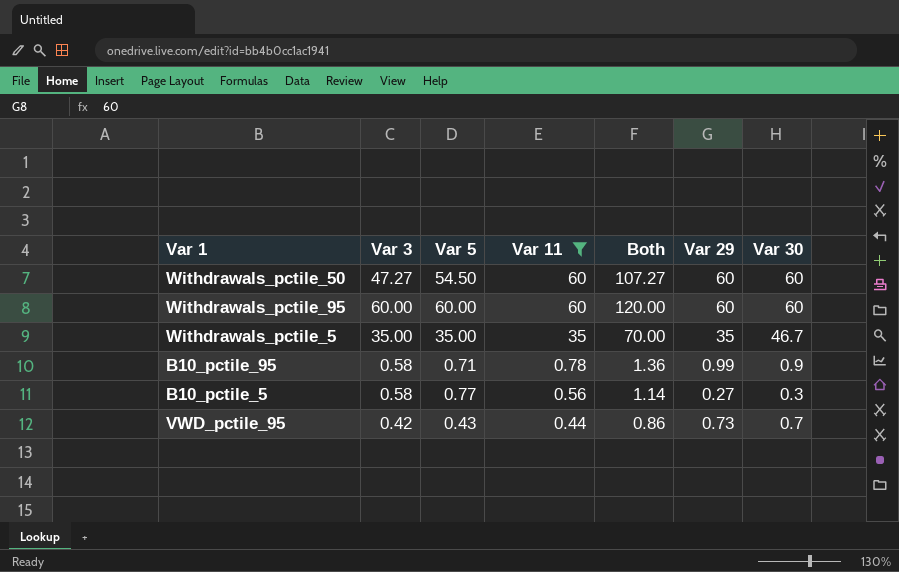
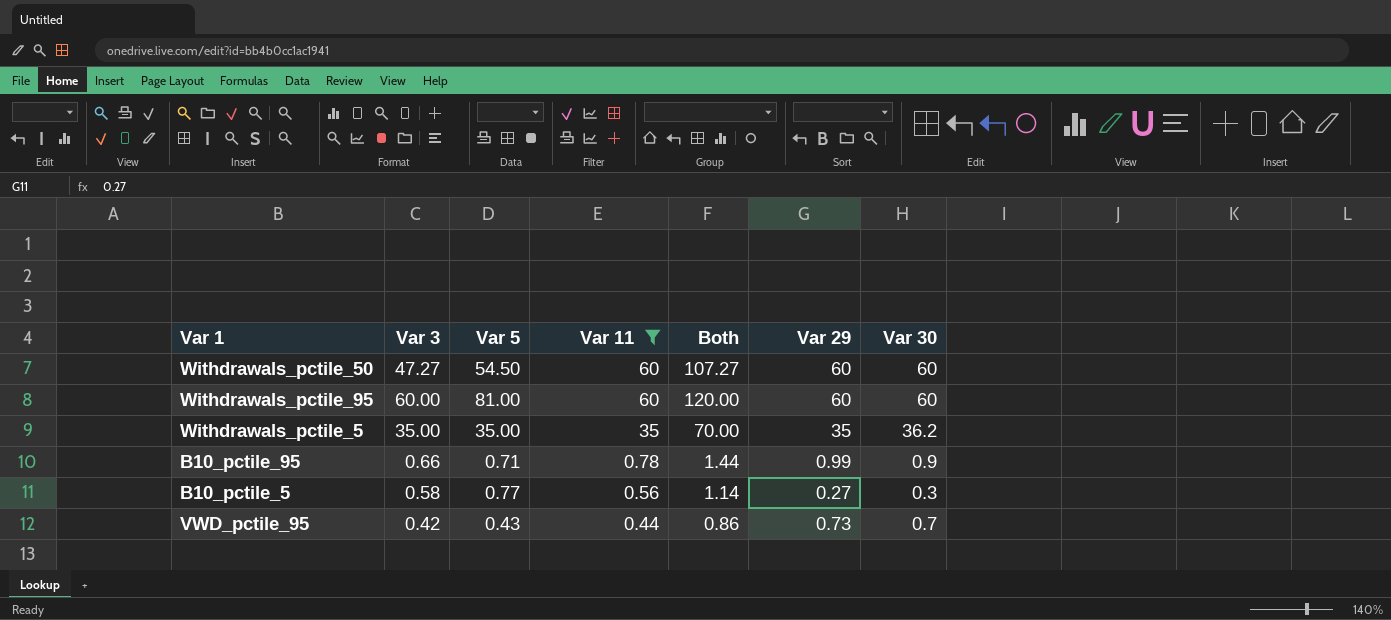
Withdrawals_pctile_95 | Var 5: 60.00 -> 81.00
Withdrawals_pctile_5 | Var 30: 46.7 -> 36.2
B10_pctile_95 | Var 3: 0.58 -> 0.66
B10_pctile_95 | Both: 1.36 -> 1.44

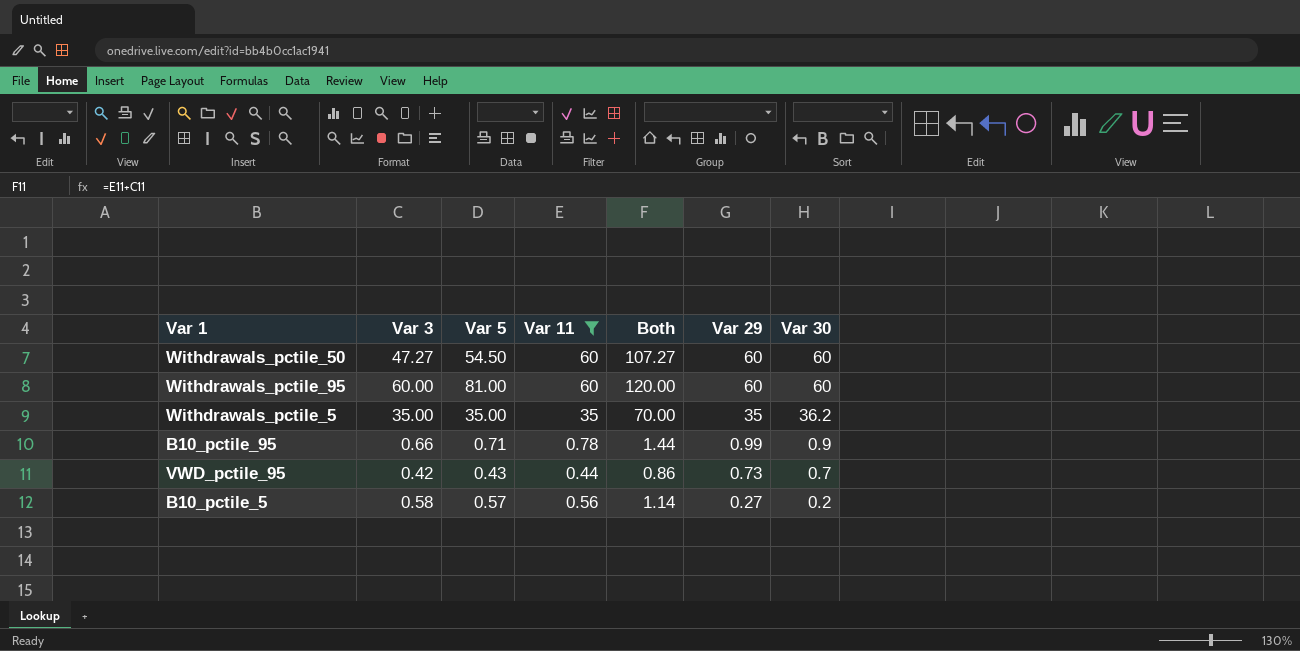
row order: Var 11 descending -> Var 29 descending
B10_pctile_5 | Var 5: 0.77 -> 0.57
B10_pctile_5 | Var 30: 0.3 -> 0.2

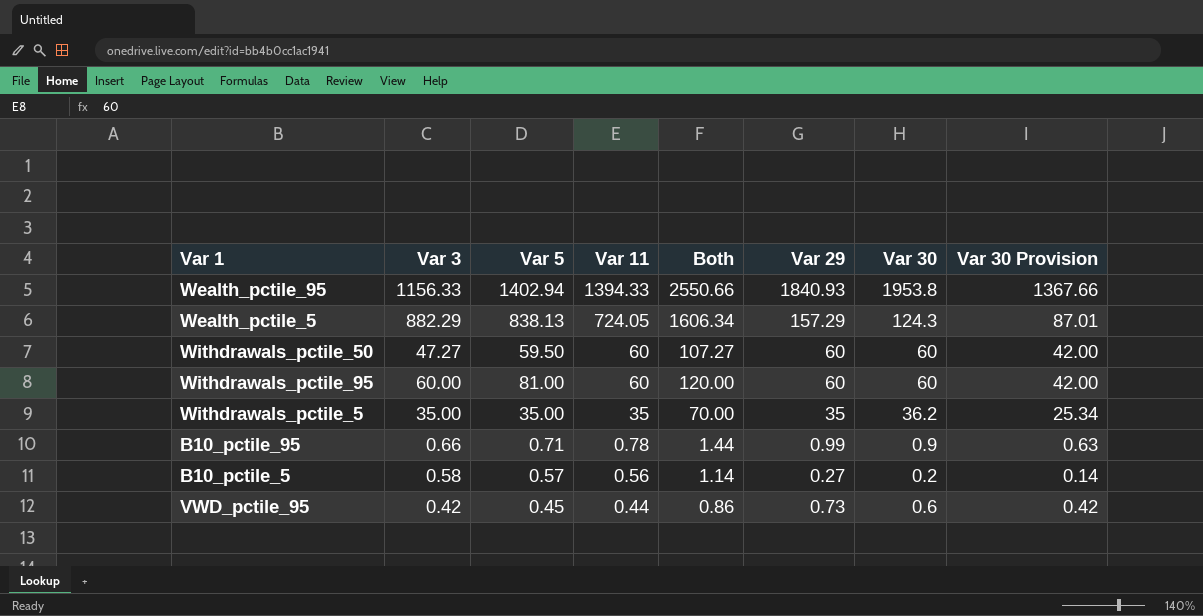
filter: Var 11 <= 60 -> none
row order: Var 29 descending -> Var 11 descending
column Var 30 Provision | formula: none -> [Var 30] * 0.7
Withdrawals_pctile_50 | Var 5: 54.50 -> 59.50
VWD_pctile_95 | Var 5: 0.43 -> 0.45
VWD_pctile_95 | Var 30: 0.7 -> 0.6

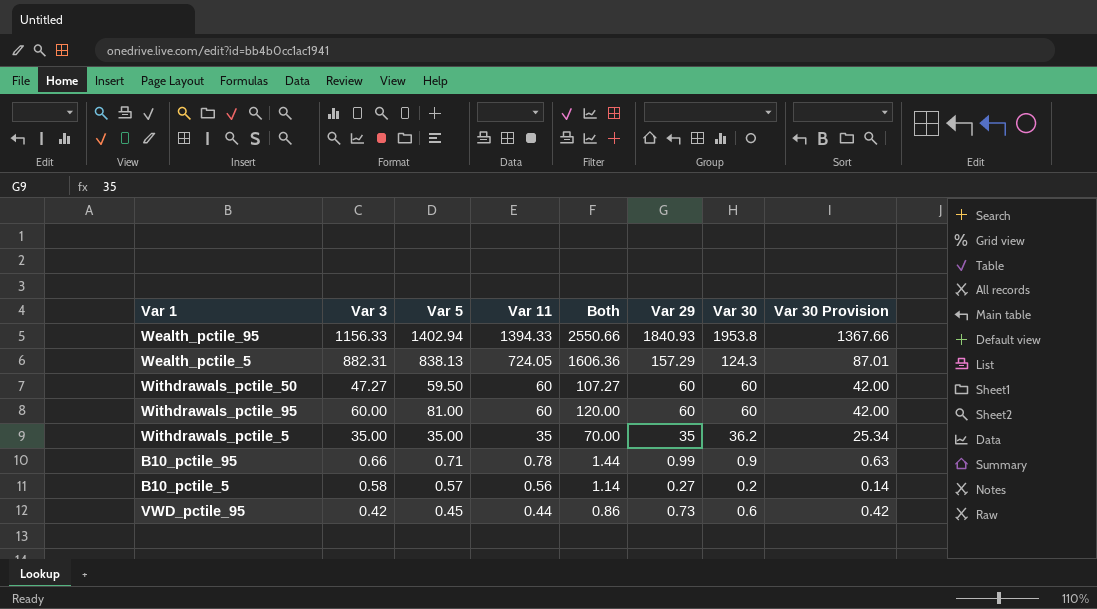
Wealth_pctile_5 | Var 3: 882.29 -> 882.31
Wealth_pctile_5 | Both: 1606.34 -> 1606.36

